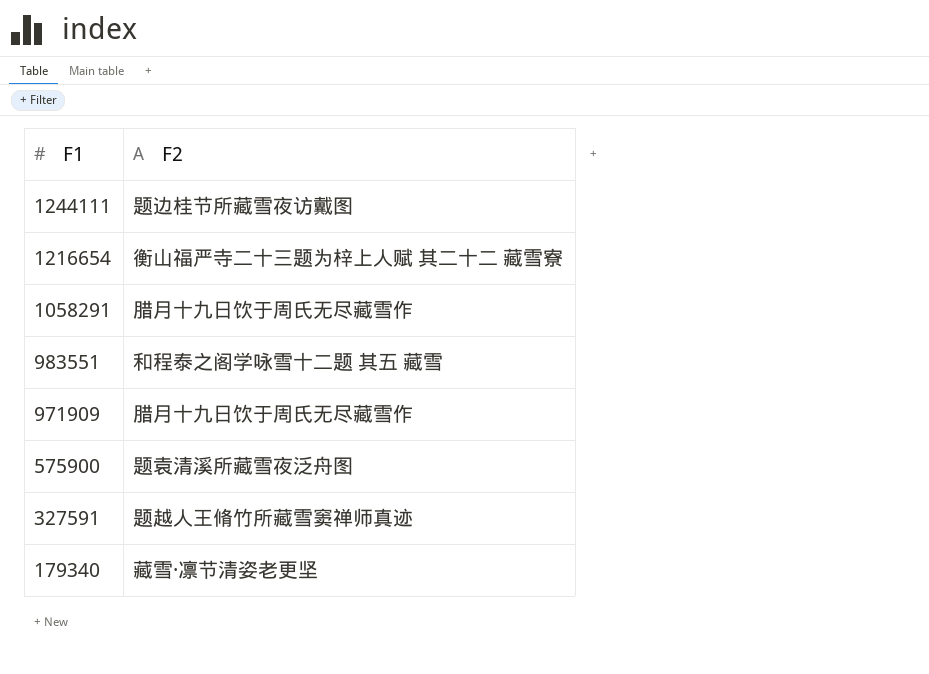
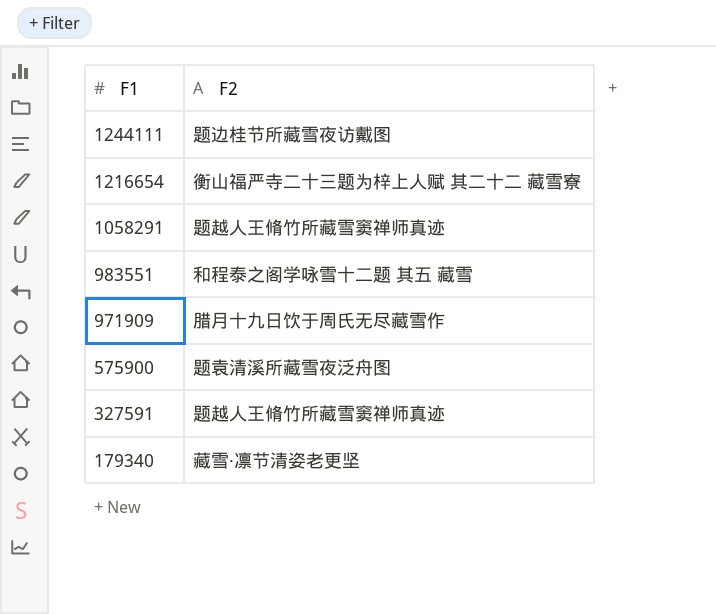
1058291 | F2: 腊月十九日饮于周氏无尽藏雪作 -> 题越人王脩竹所藏雪窦禅师真迹

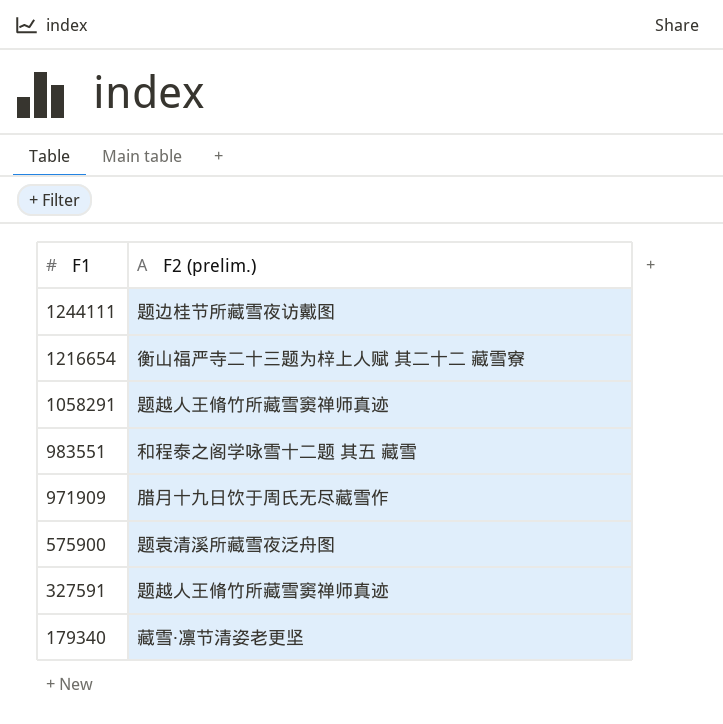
column name: F2 -> F2 (prelim.)

